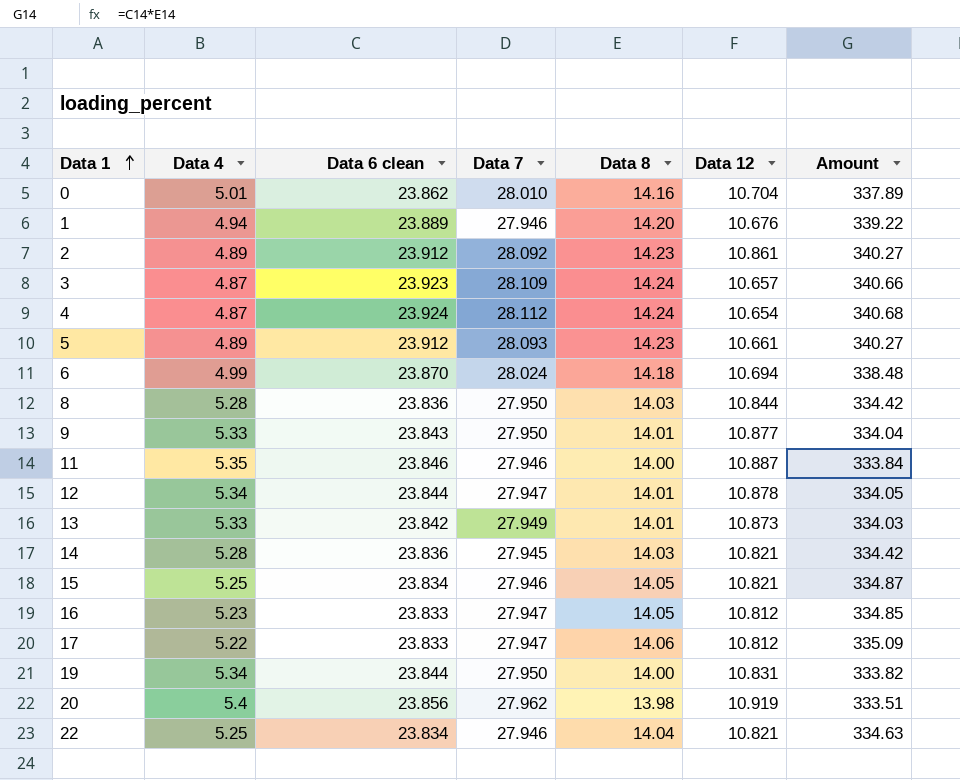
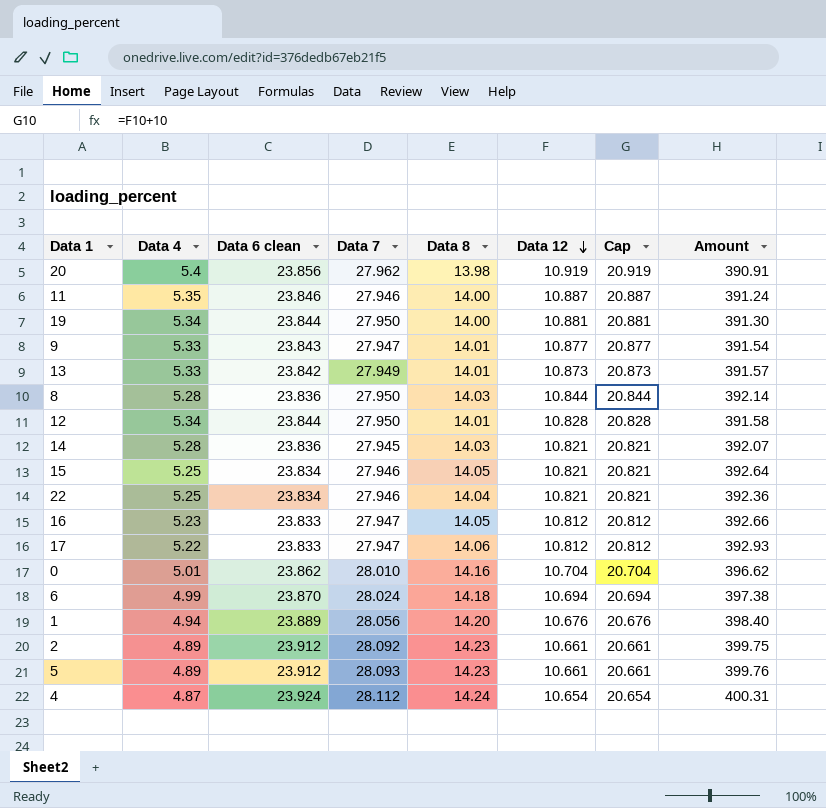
row order: Data 1 ascending -> Data 12 descending
column Cap | formula: none -> [Data 12] + 10
column Amount | formula: [Data 6 clean] * [Data 8] -> [Data 7] * [Data 8]
row 3: 4.87 | 23.923 | 28.109 | 14.24 | 10.657 | 340.66 -> none
19 | Data 12: 10.831 -> 10.881
9 | Data 7: 27.950 -> 27.947
12 | Data 7: 27.947 -> 27.950
12 | Data 12: 10.878 -> 10.828
1 | Data 7: 27.946 -> 28.056
2 | Data 12: 10.861 -> 10.661

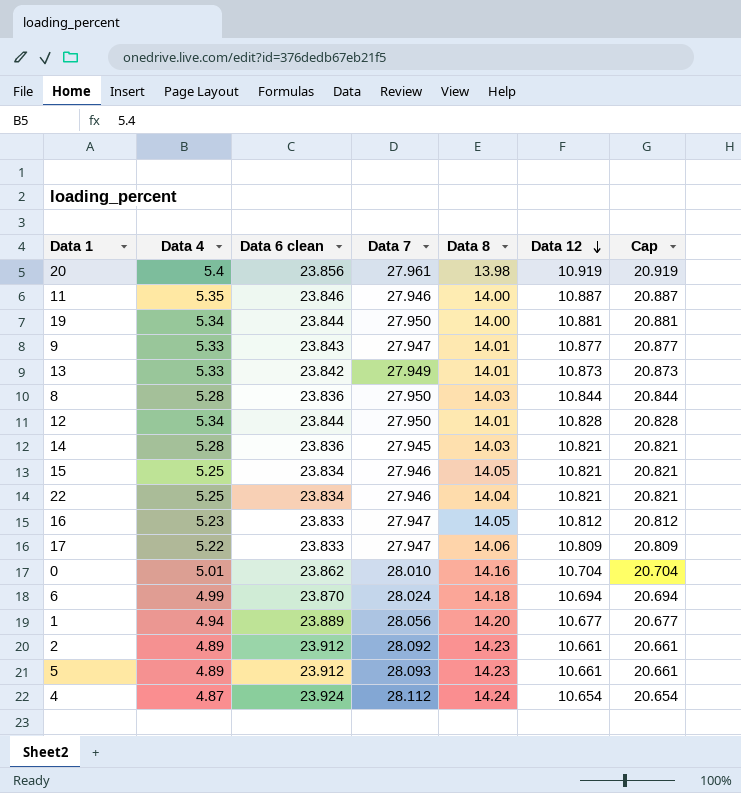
column Amount | formula: [Data 7] * [Data 8] -> none
20 | Data 7: 27.962 -> 27.961
17 | Data 12: 10.812 -> 10.809
17 | Cap: 20.812 -> 20.809
1 | Data 12: 10.676 -> 10.677
1 | Cap: 20.676 -> 20.677

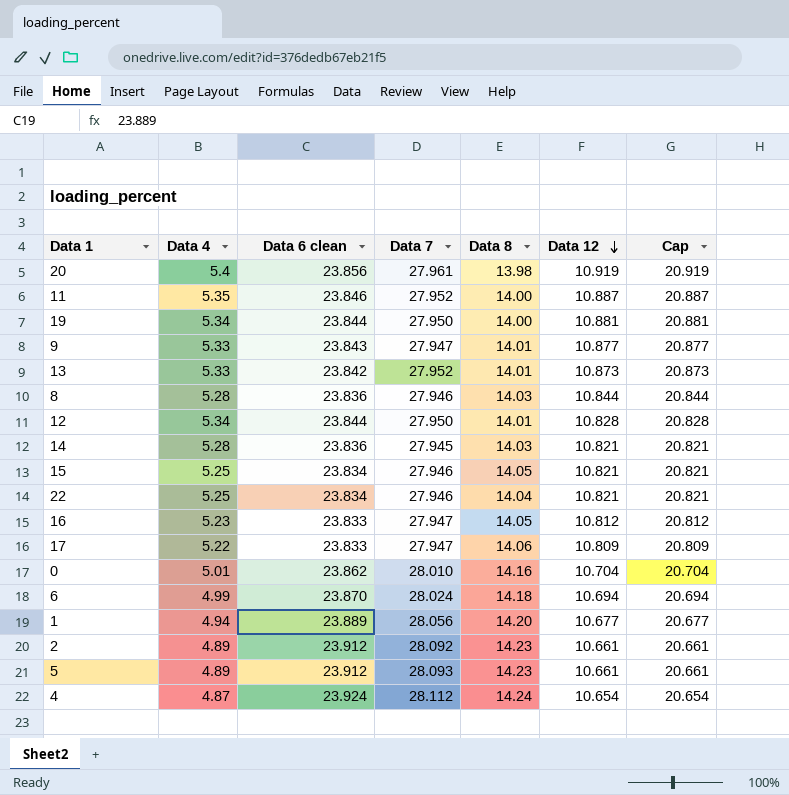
11 | Data 7: 27.946 -> 27.952
13 | Data 7: 27.949 -> 27.952
8 | Data 7: 27.950 -> 27.946

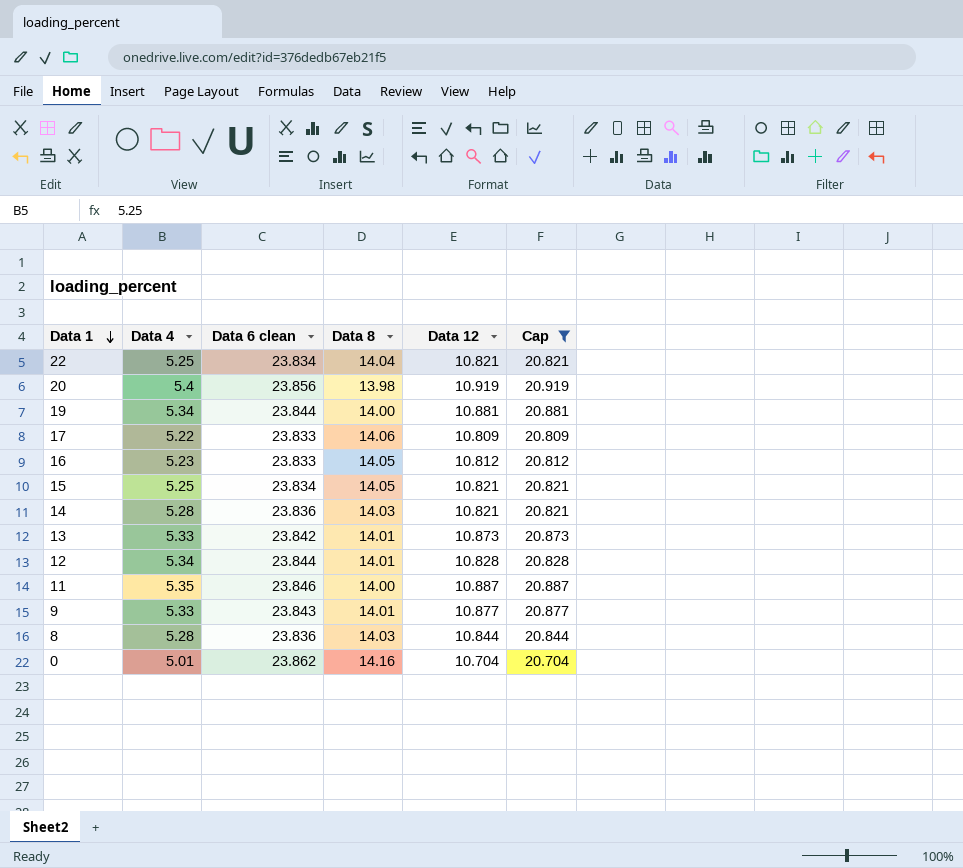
filter: none -> Cap >= 20.704
row order: Data 12 descending -> Data 1 descending
column Data 7 | position: 4 -> none

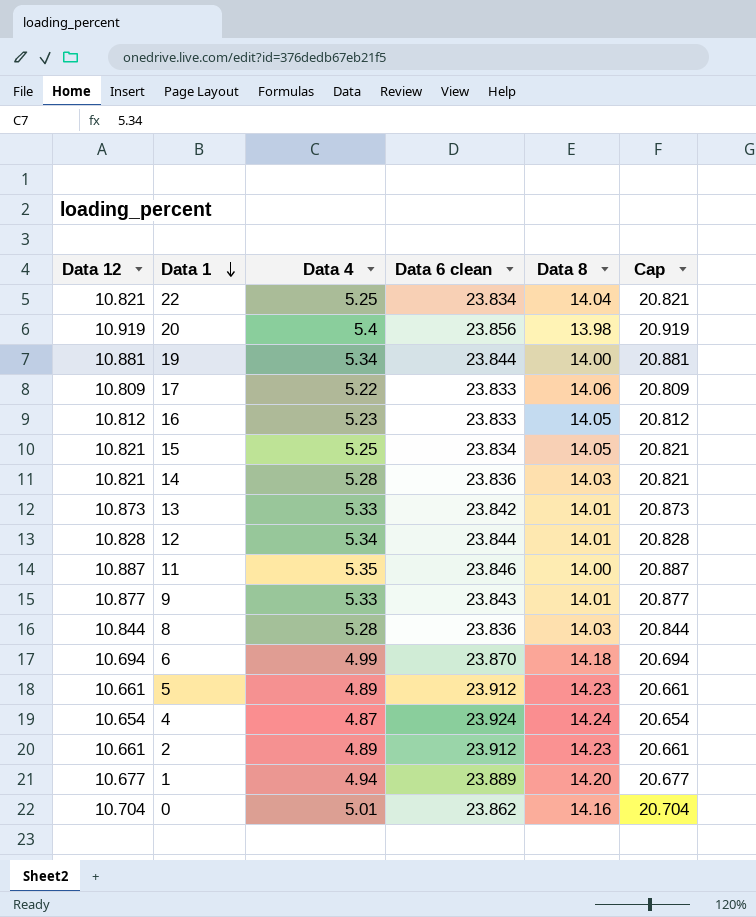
filter: Cap >= 20.704 -> none
column Data 12 | position: 5 -> 1

